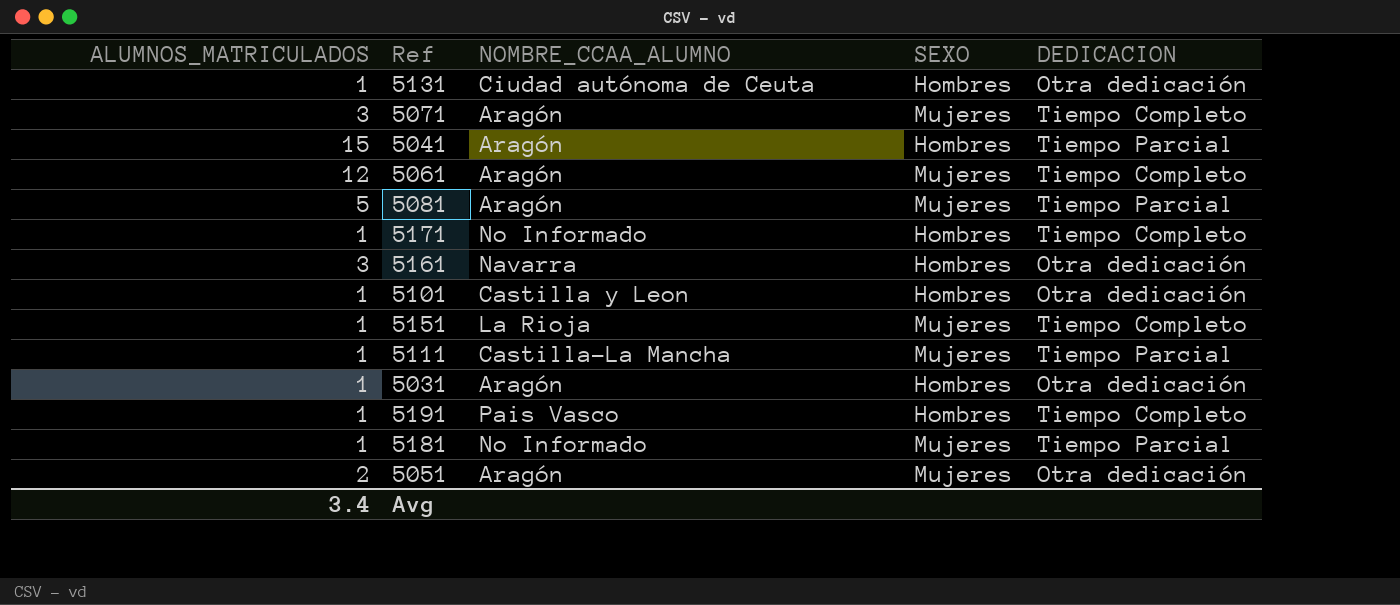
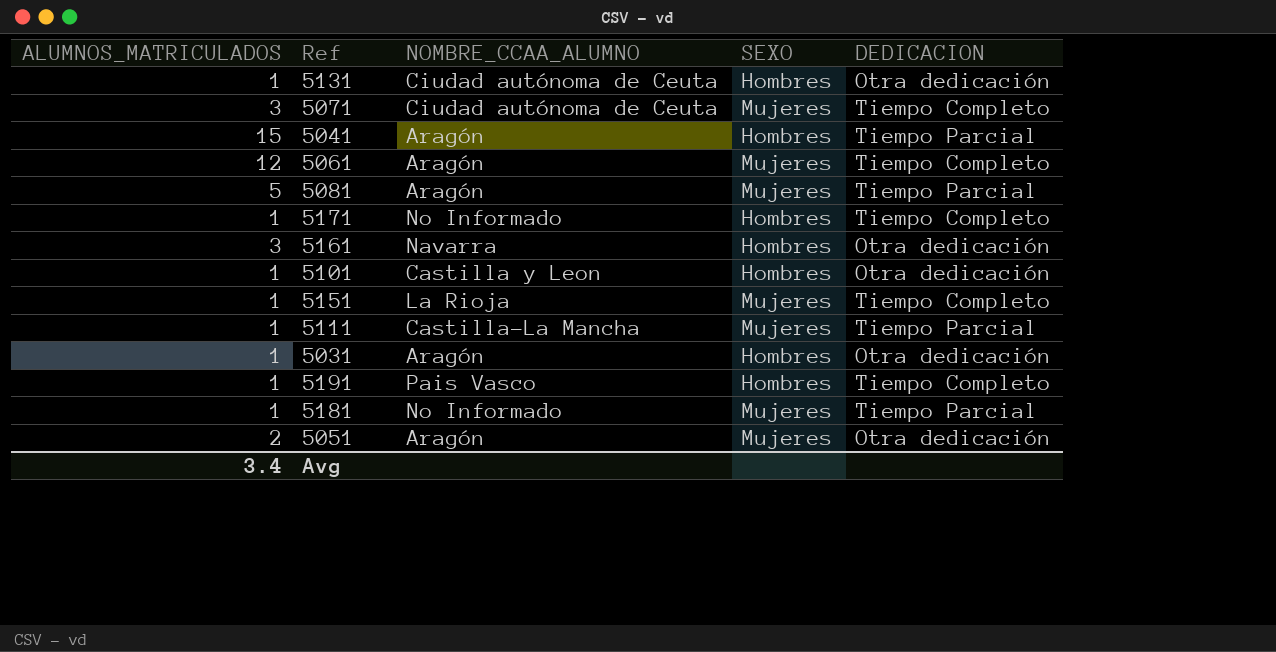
5071 | NOMBRE_CCAA_ALUMNO: Aragón -> Ciudad autónoma de Ceuta

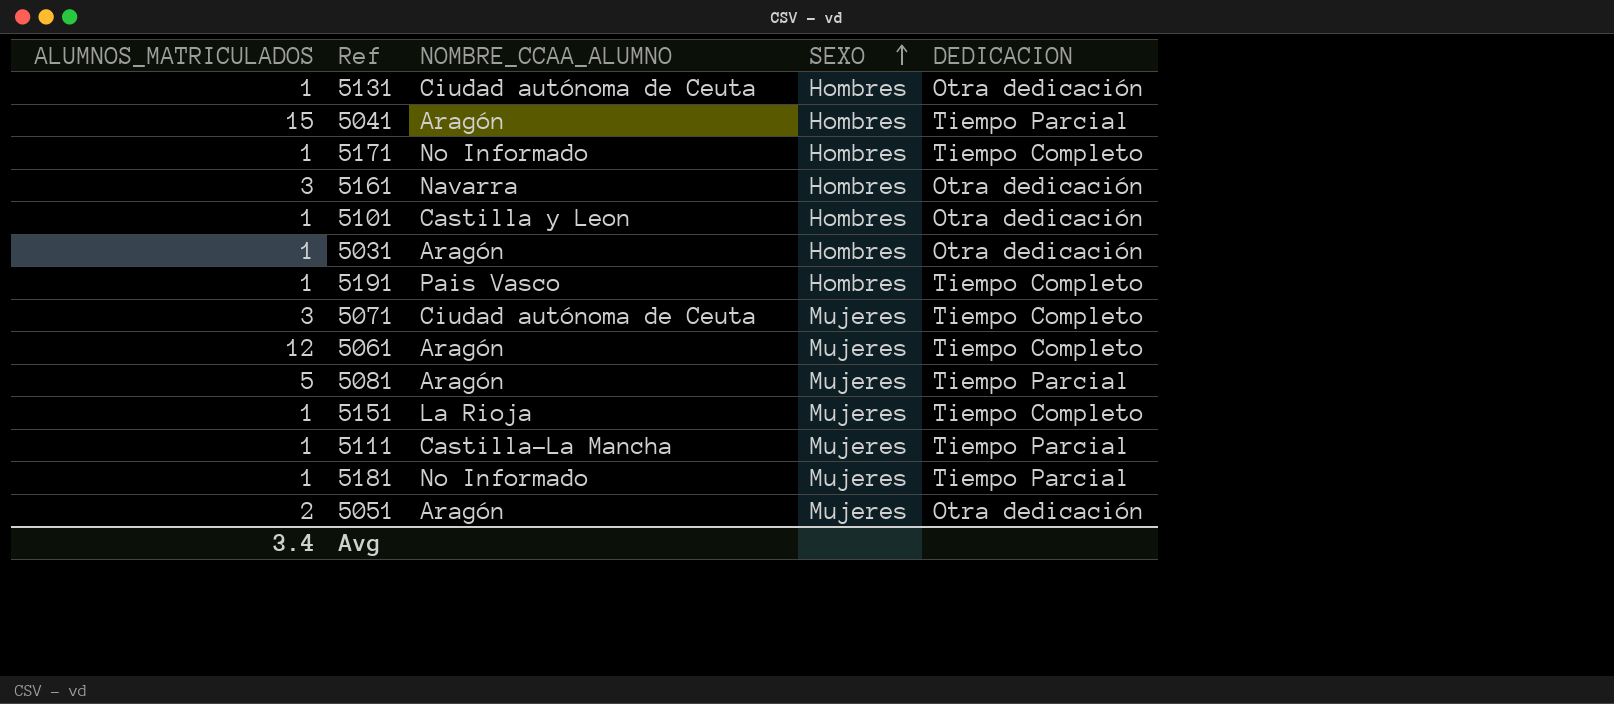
row order: none -> SEXO ascending

